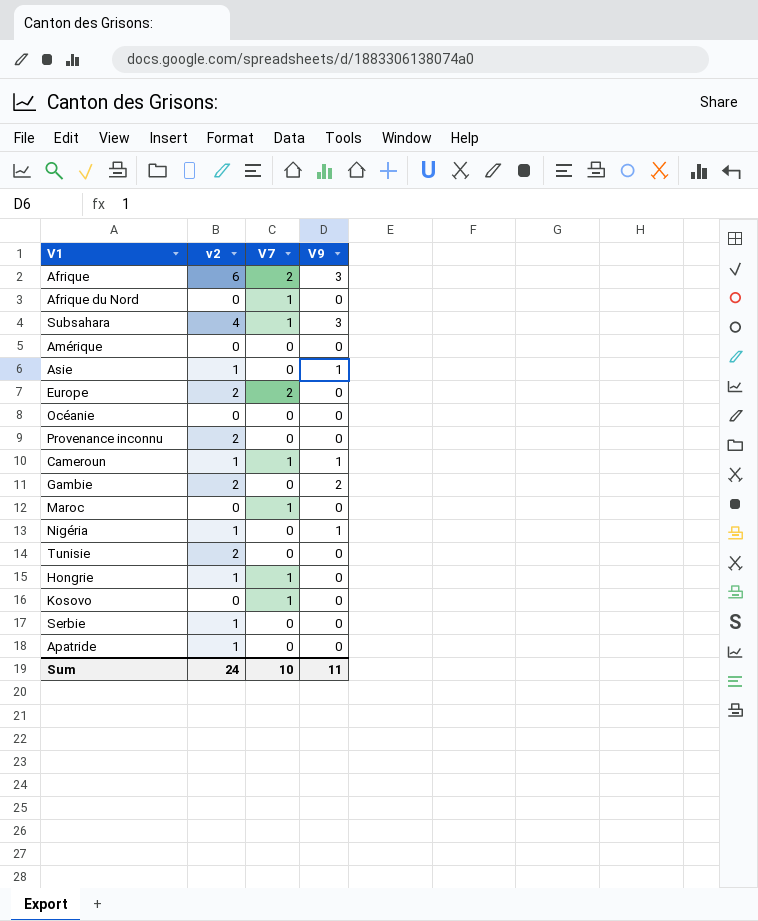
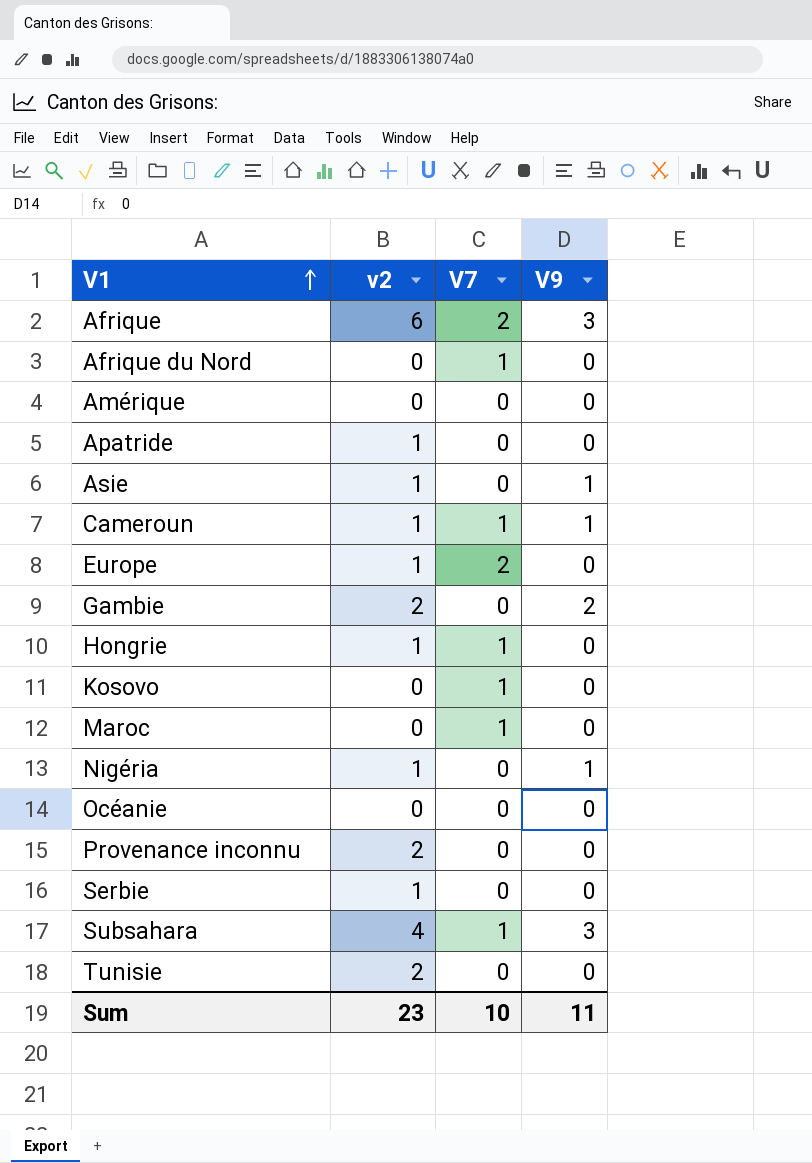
row order: none -> V1 ascending
Europe | v2: 2 -> 1
Sum | v2: 24 -> 23

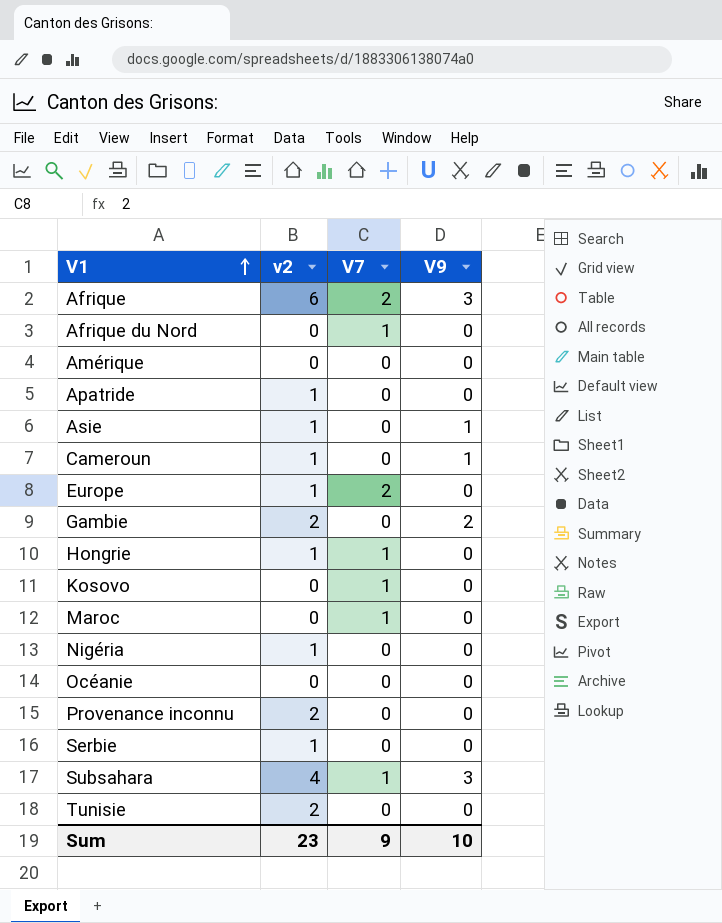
Cameroun | V7: 1 -> 0
Nigéria | V9: 1 -> 0
Sum | V7: 10 -> 9
Sum | V9: 11 -> 10

